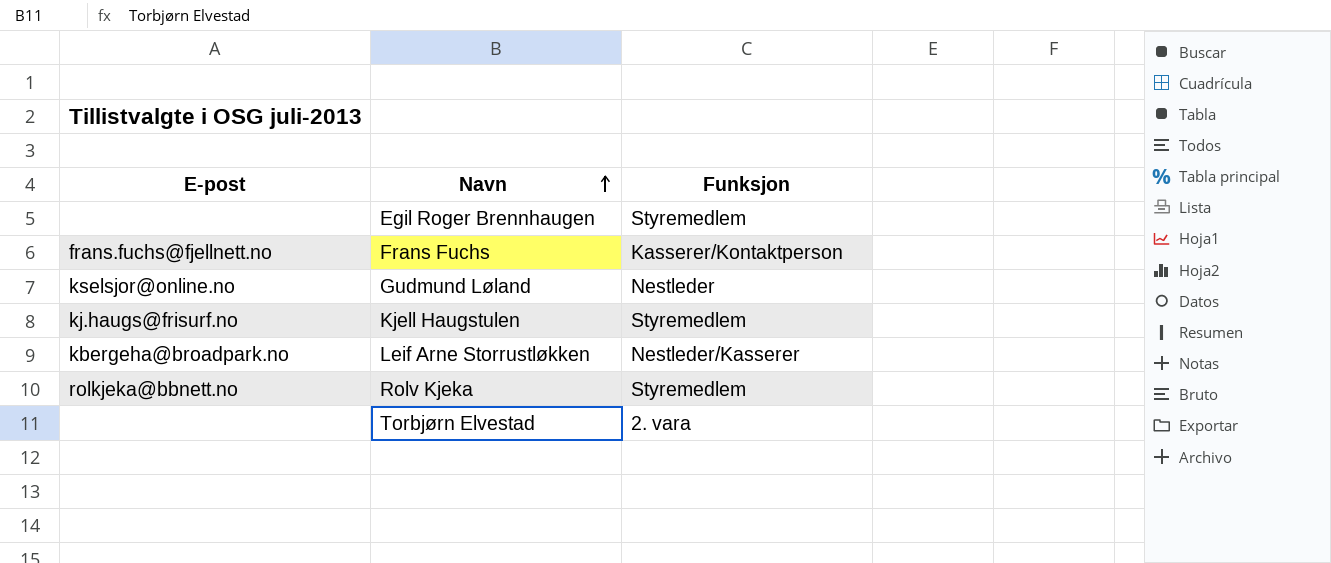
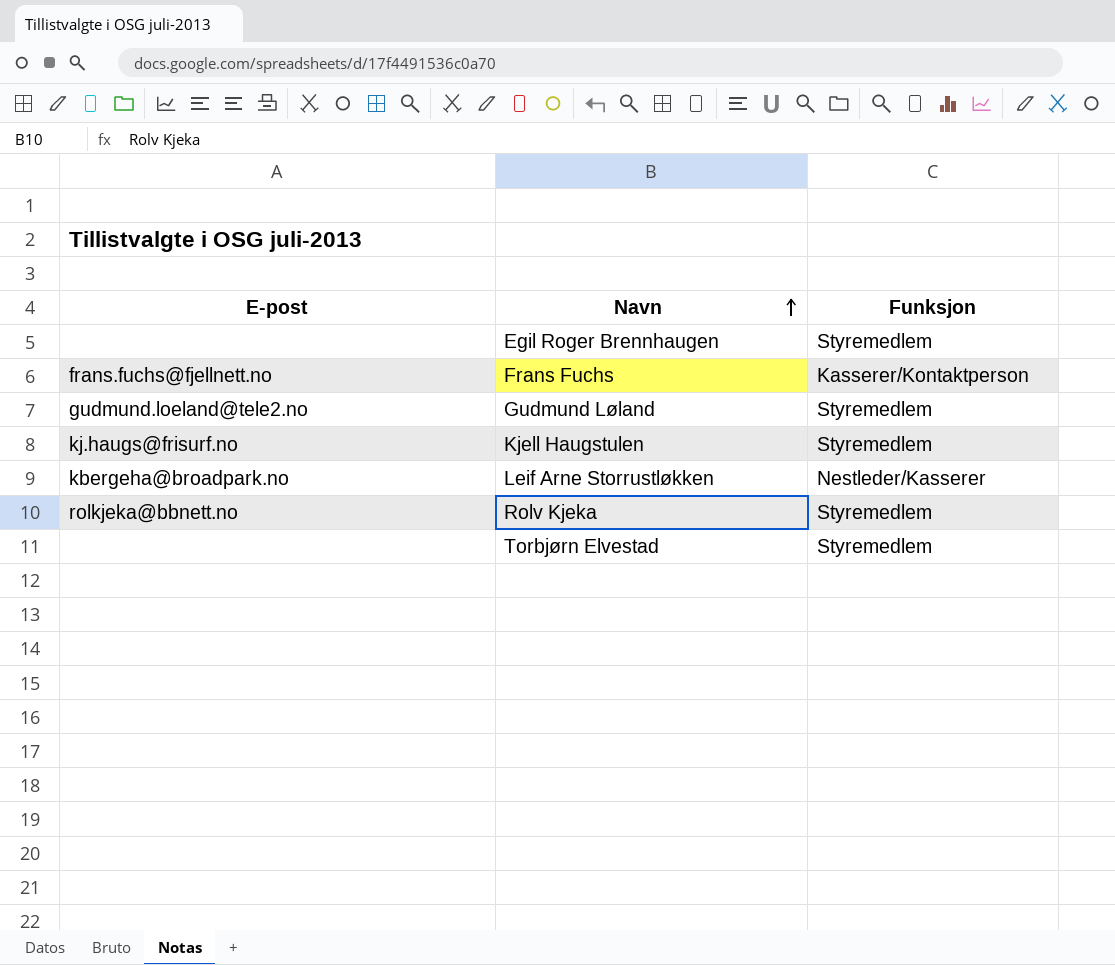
Gudmund Løland | E-post: kselsjor@online.no -> gudmund.loeland@tele2.no
Gudmund Løland | Funksjon: Nestleder -> Styremedlem
Torbjørn Elvestad | Funksjon: 2. vara -> Styremedlem

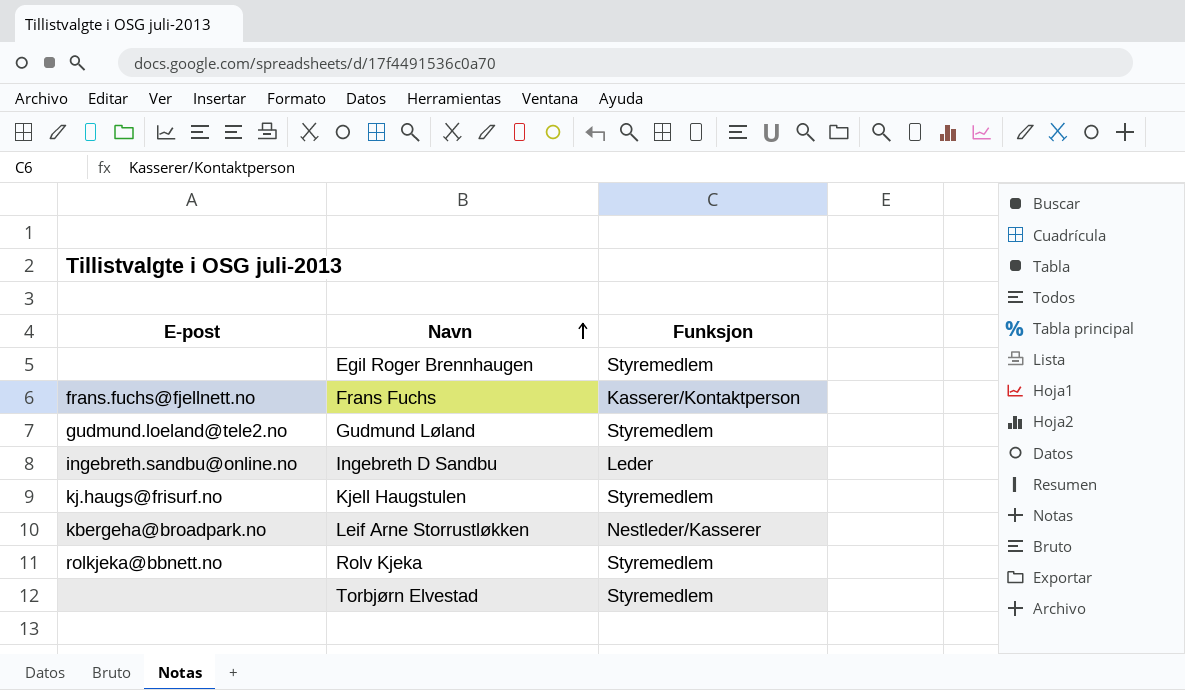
row Ingebreth D Sandbu: none -> ingebreth.sandbu@online.no | Leder

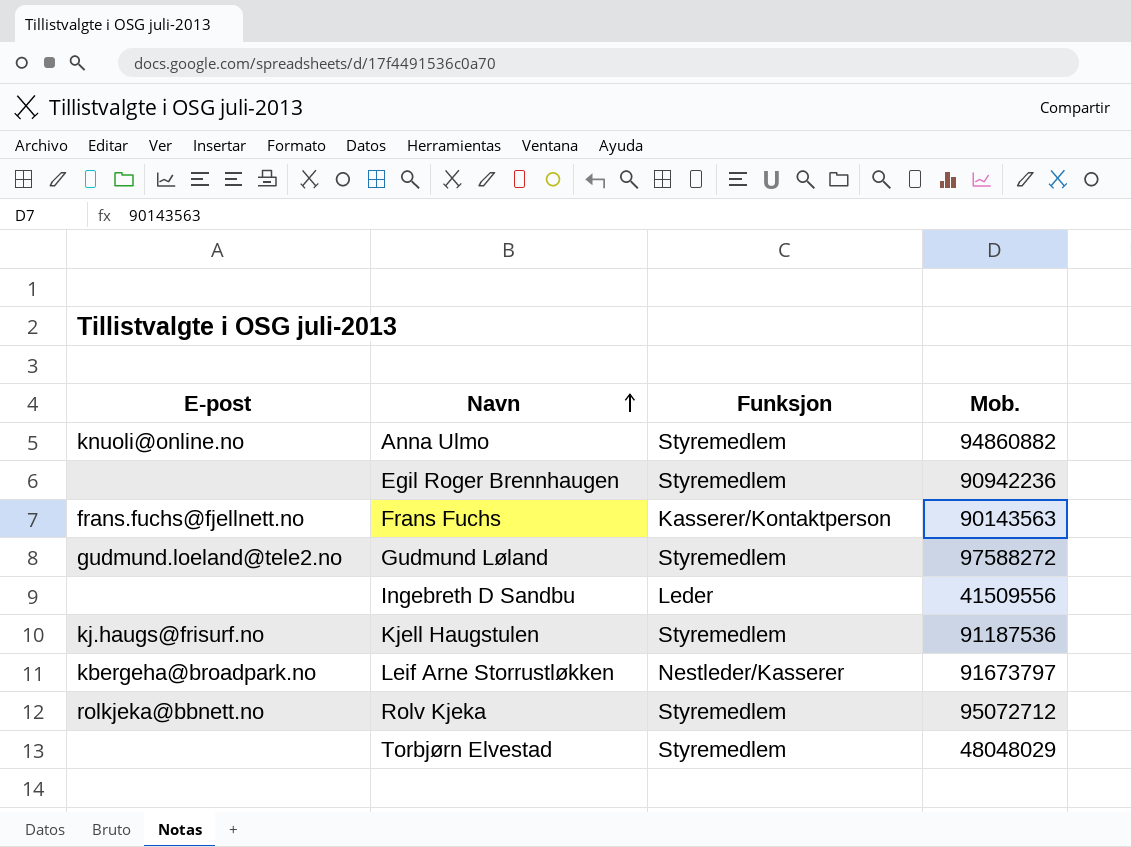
column Mob. | position: none -> 4
row Anna Ulmo: none -> knuoli@online.no | Styremedlem | 94860882
Ingebreth D Sandbu | E-post: ingebreth.sandbu@online.no -> none

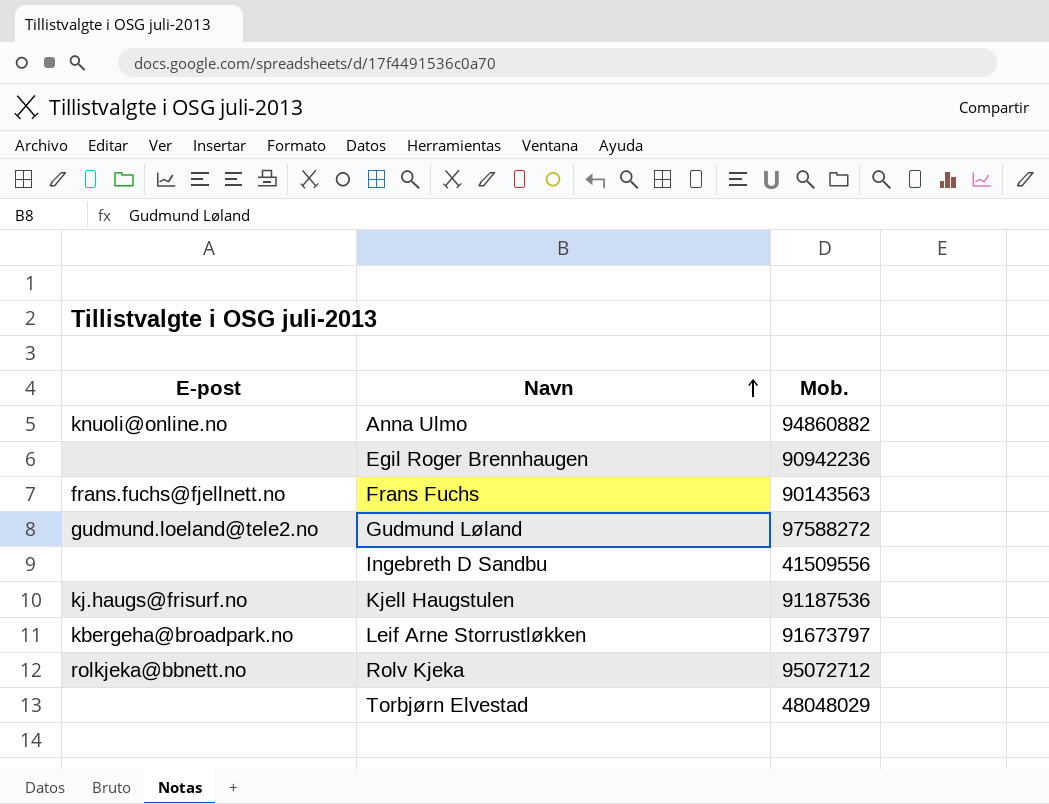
column Funksjon | position: 3 -> none

